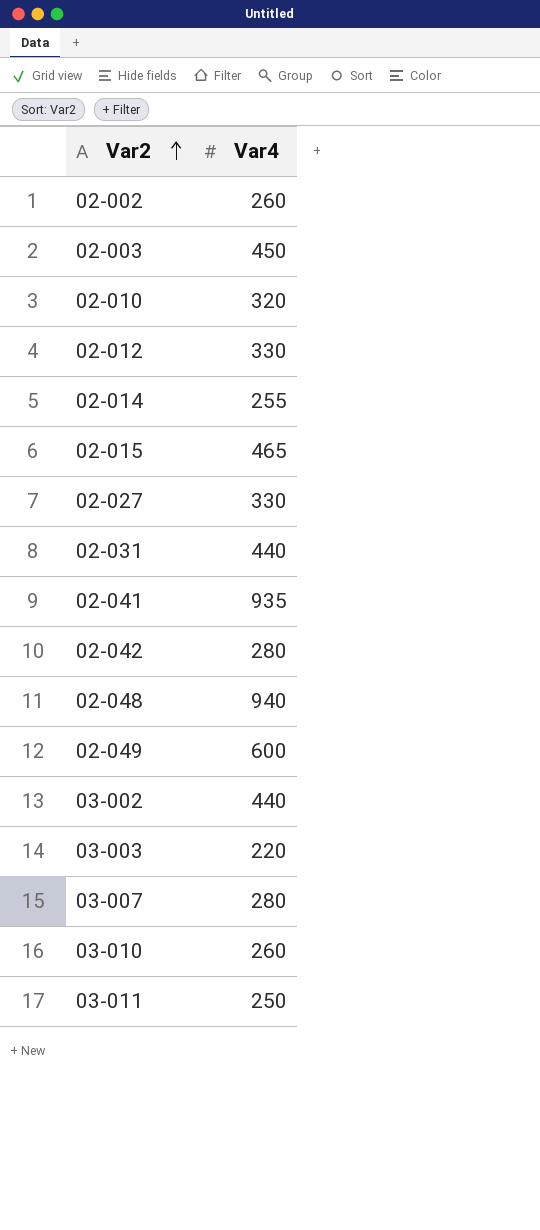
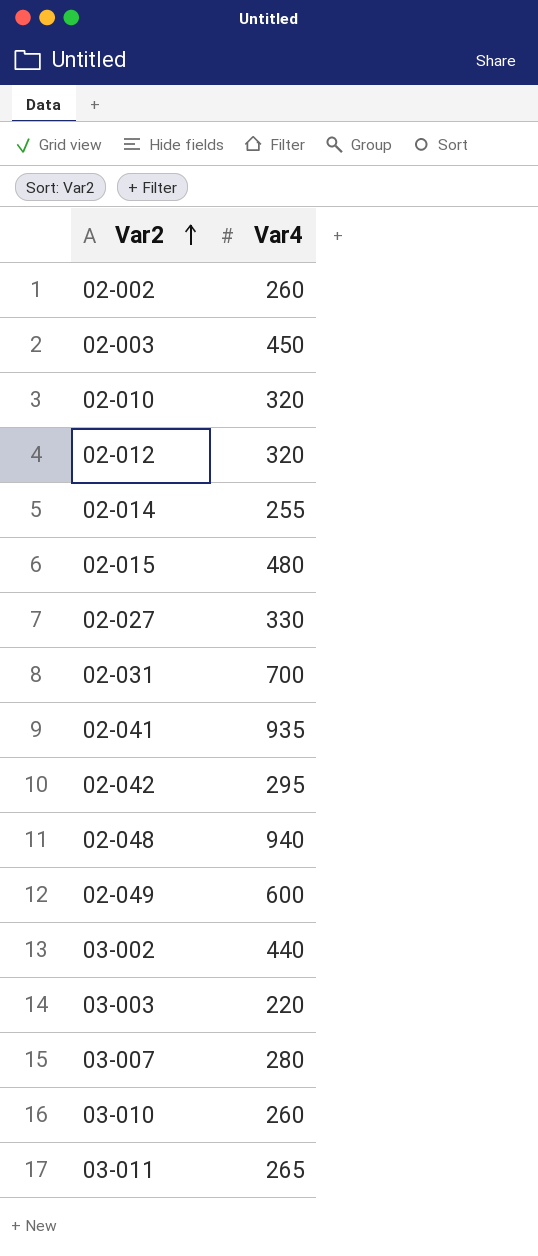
02-012 | Var4: 330 -> 320
02-015 | Var4: 465 -> 480
02-031 | Var4: 440 -> 700
02-042 | Var4: 280 -> 295
03-011 | Var4: 250 -> 265

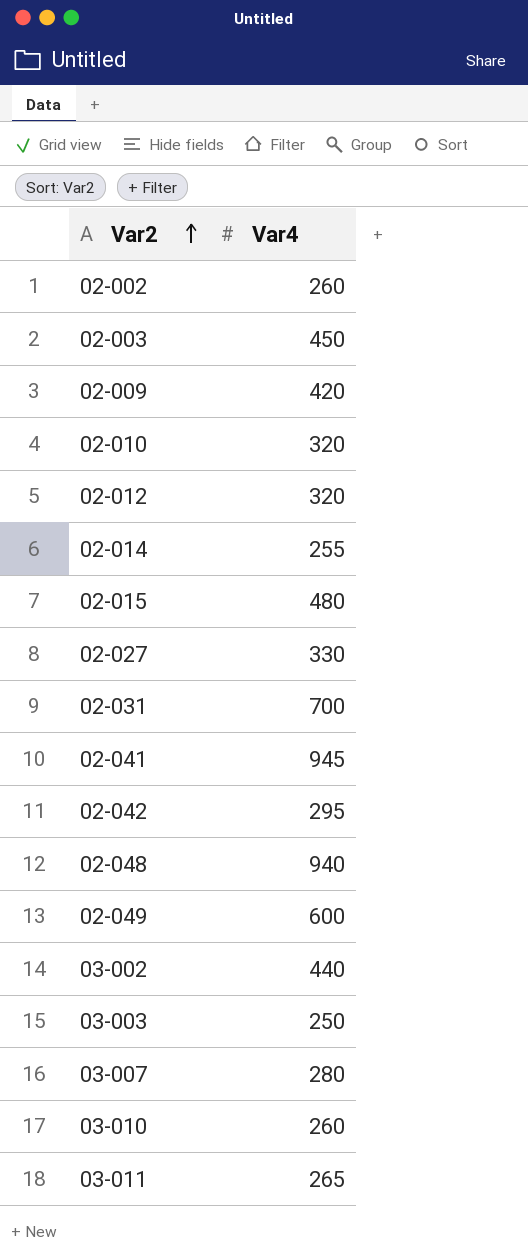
row 02-009: none -> 420
02-041 | Var4: 935 -> 945
03-003 | Var4: 220 -> 250

